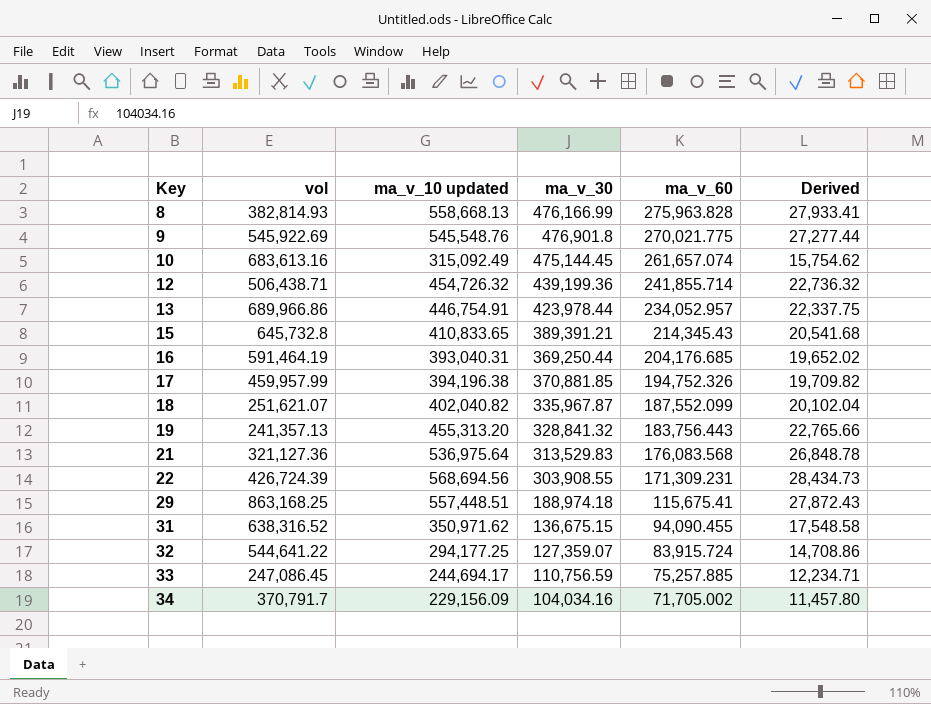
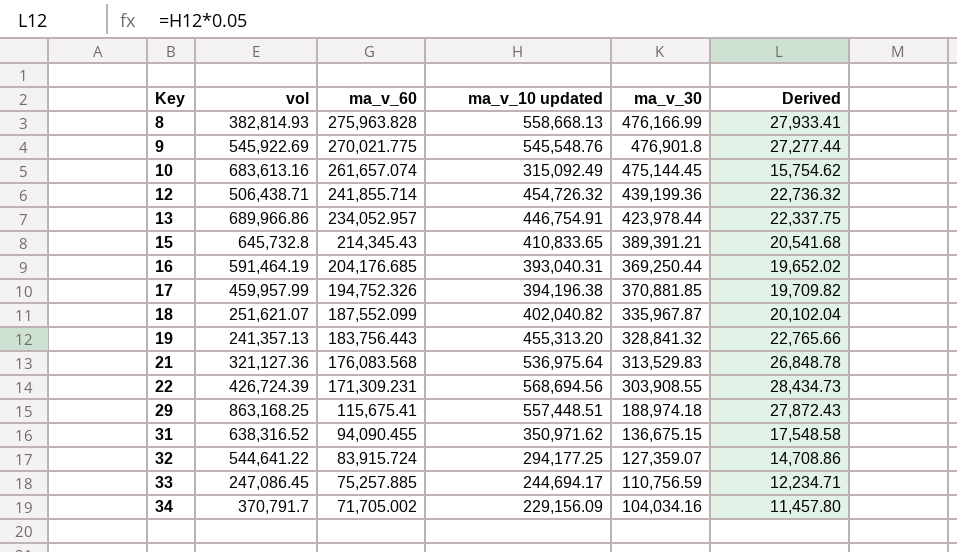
column ma_v_60 | position: 5 -> 3

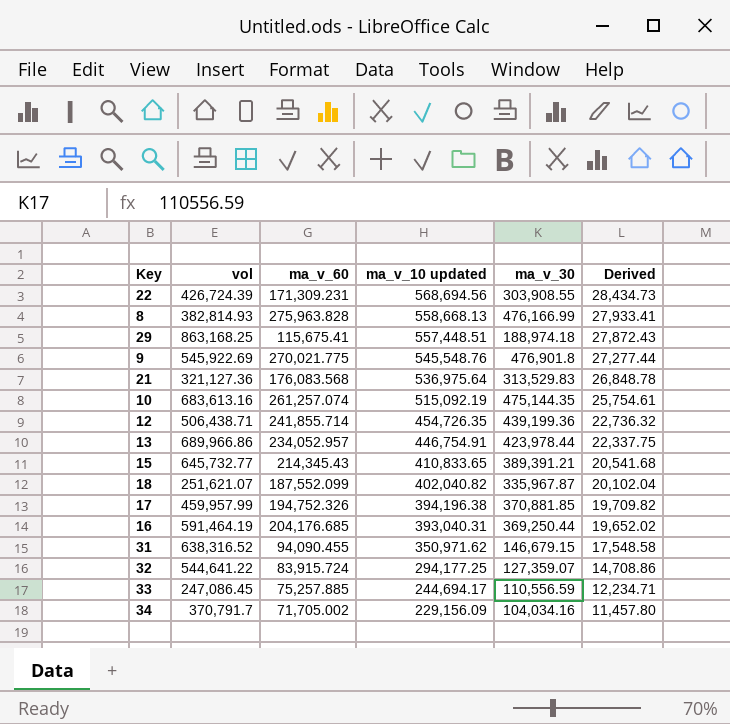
row order: Key ascending -> ma_v_10 updated descending
row 19: 241,357.13 | 183,756.443 | 455,313.20 | 328,841.32 | 22,765.66 -> none
10 | ma_v_60: 261,657.074 -> 261,257.074
10 | ma_v_10 updated: 315,092.49 -> 515,092.19
10 | ma_v_30: 475,144.45 -> 475,144.35
10 | Derived: 15,754.62 -> 25,754.61
12 | ma_v_10 updated: 454,726.32 -> 454,726.35
15 | vol: 645,732.8 -> 645,732.77
31 | ma_v_30: 136,675.15 -> 146,679.15
33 | ma_v_30: 110,756.59 -> 110,556.59

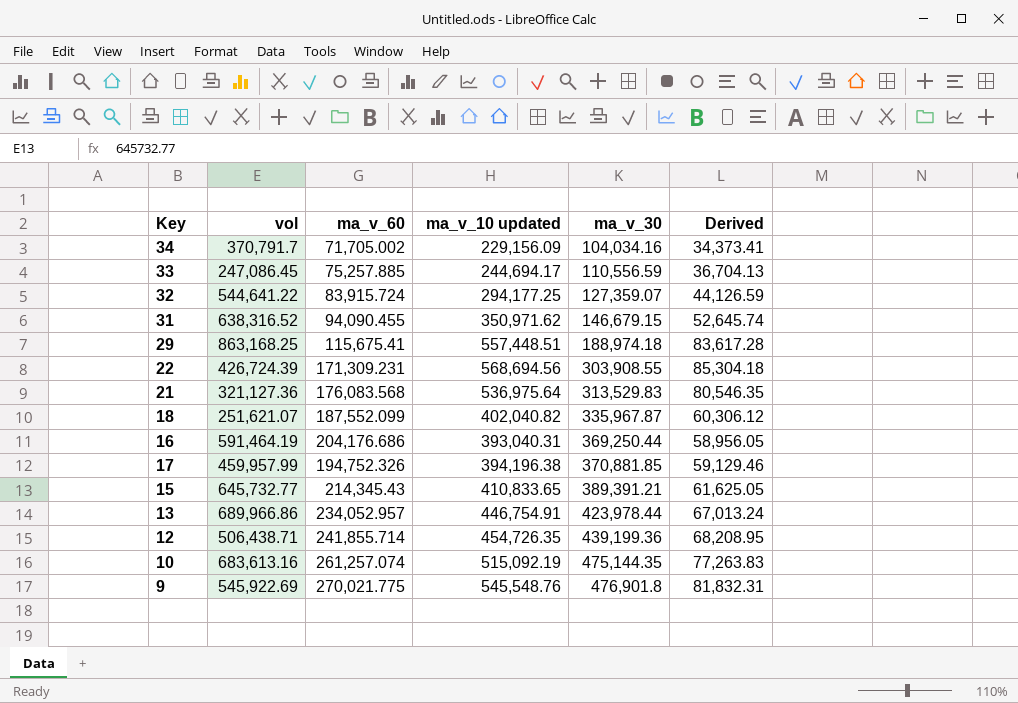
row order: ma_v_10 updated descending -> ma_v_30 ascending
column Derived | formula: [ma_v_10 updated] * 0.05 -> [ma_v_10 updated] * 0.15
row 8: 382,814.93 | 275,963.828 | 558,668.13 | 476,166.99 | 27,933.41 -> none
16 | ma_v_60: 204,176.685 -> 204,176.686

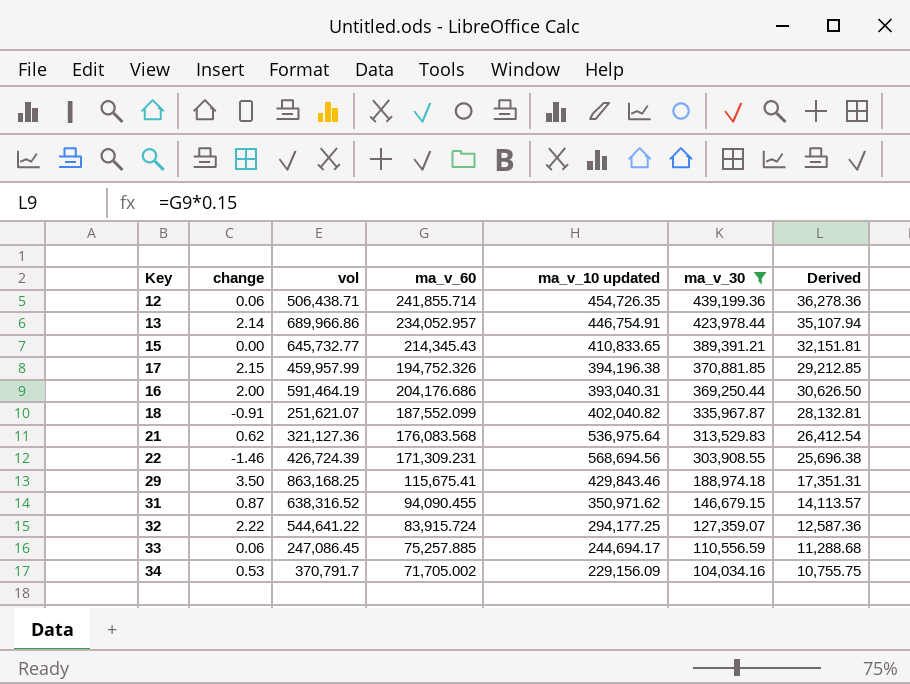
filter: none -> ma_v_30 <= 439,199.36
row order: ma_v_30 ascending -> ma_v_30 descending
column change | position: none -> 2
column Derived | formula: [ma_v_10 updated] * 0.15 -> [ma_v_60] * 0.15
29 | ma_v_10 updated: 557,448.51 -> 429,843.46

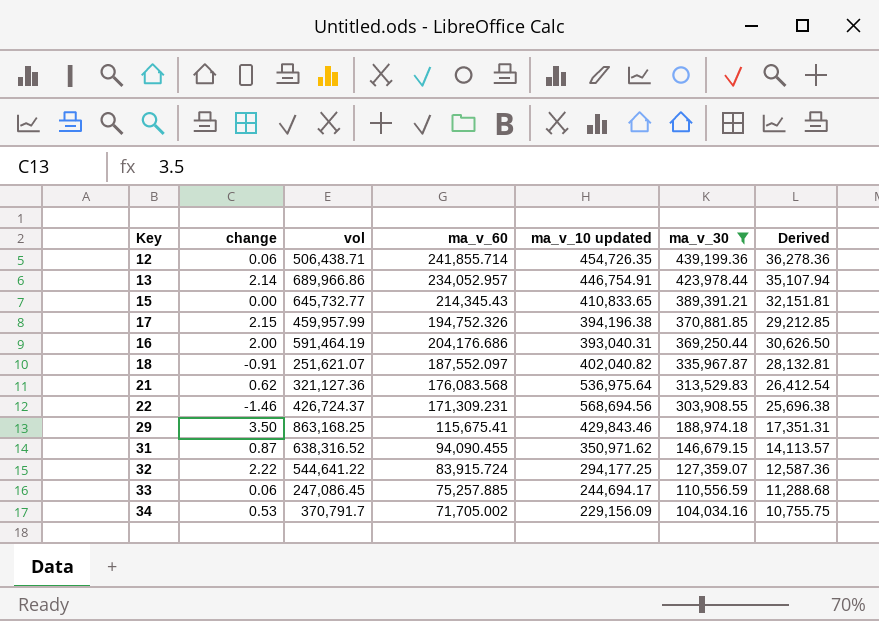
18 | ma_v_60: 187,552.099 -> 187,552.097
22 | vol: 426,724.39 -> 426,724.37

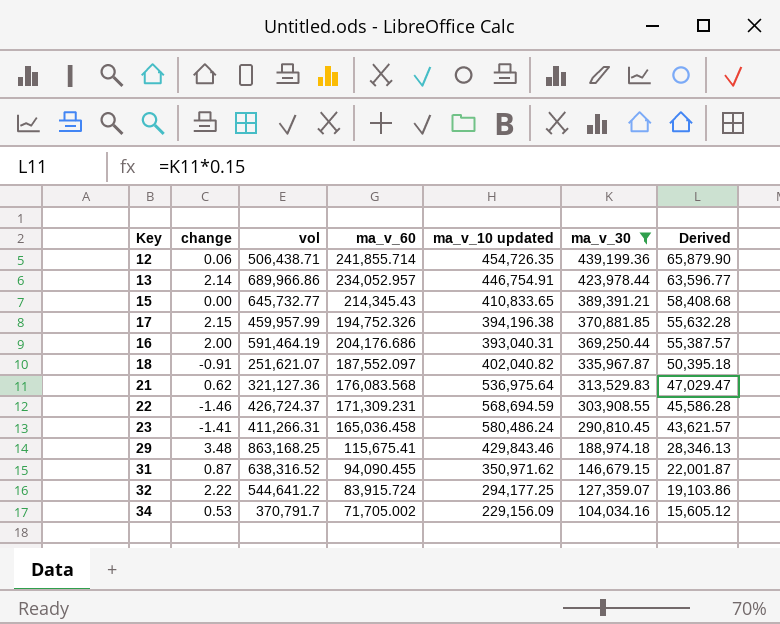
column Derived | formula: [ma_v_60] * 0.15 -> [ma_v_30] * 0.15
row 33: 0.06 | 247,086.45 | 75,257.885 | 244,694.17 | 110,556.59 | 11,288.68 -> none
22 | ma_v_10 updated: 568,694.56 -> 568,694.59
row 23: none -> -1.41 | 411,266.31 | 165,036.458 | 580,486.24 | 290,810.45 | 43,621.57
29 | change: 3.50 -> 3.48

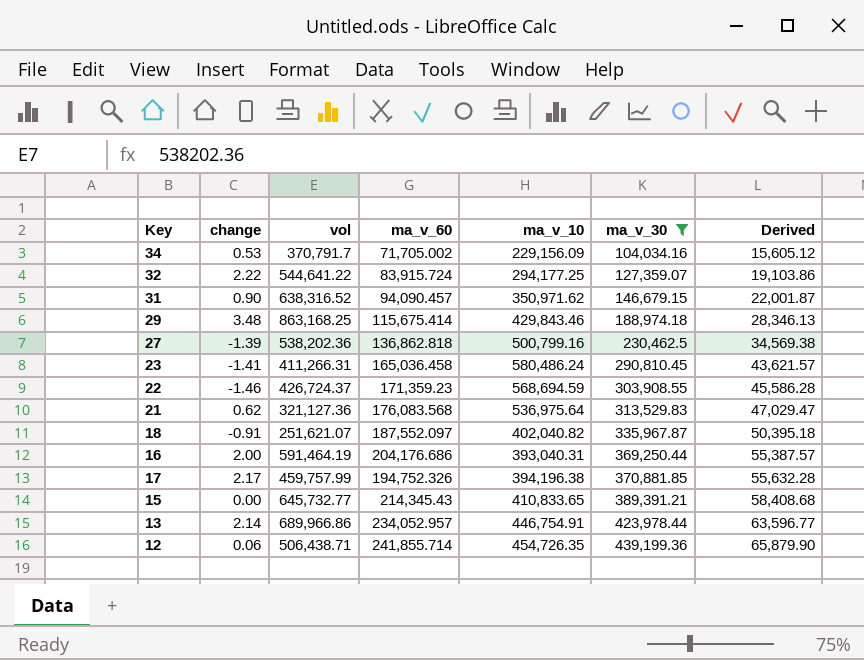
row order: ma_v_30 descending -> ma_v_30 ascending
column name: ma_v_10 updated -> ma_v_10
31 | change: 0.87 -> 0.90
31 | ma_v_60: 94,090.455 -> 94,090.457
29 | ma_v_60: 115,675.41 -> 115,675.414
row 27: none -> -1.39 | 538,202.36 | 136,862.818 | 500,799.16 | 230,462.5 | 34,569.38
22 | ma_v_60: 171,309.231 -> 171,359.23
17 | change: 2.15 -> 2.17
17 | vol: 459,957.99 -> 459,757.99

